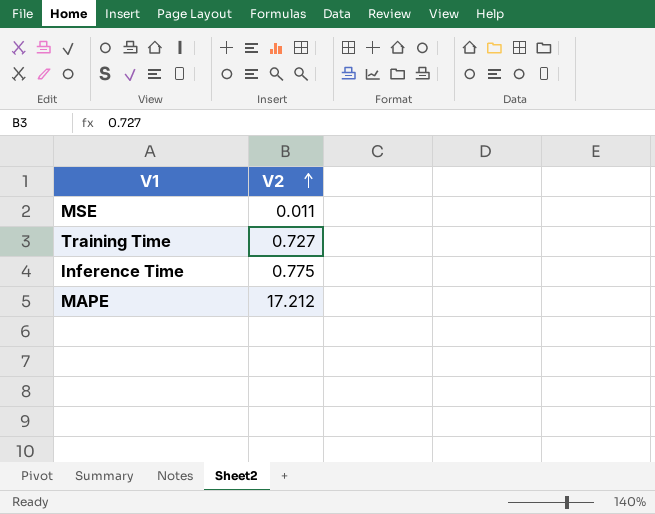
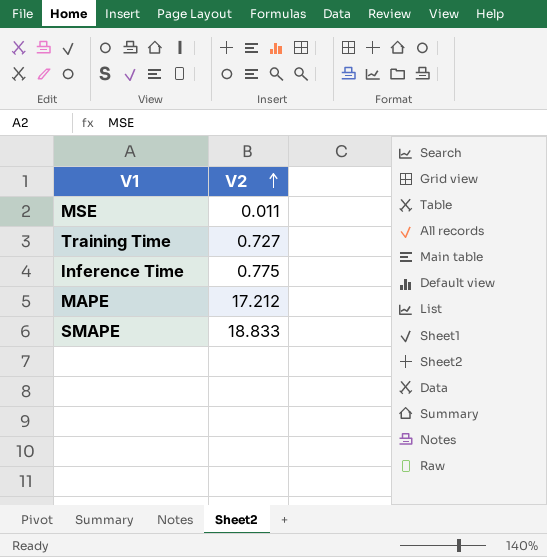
row SMAPE: none -> 18.833

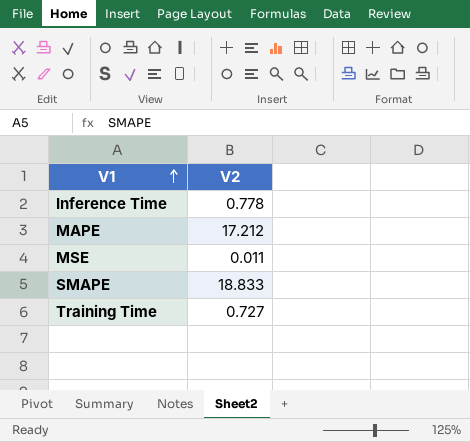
row order: V2 ascending -> V1 ascending
Inference Time | V2: 0.775 -> 0.778

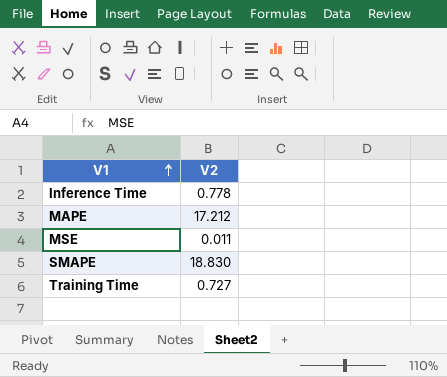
SMAPE | V2: 18.833 -> 18.830

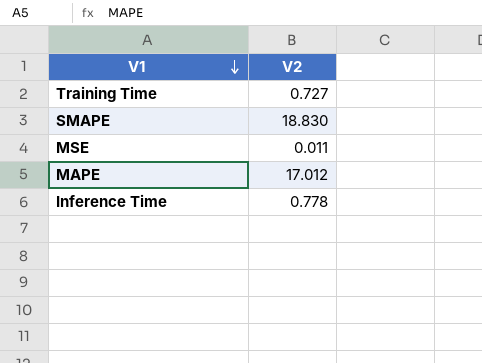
row order: V1 ascending -> V1 descending
MAPE | V2: 17.212 -> 17.012

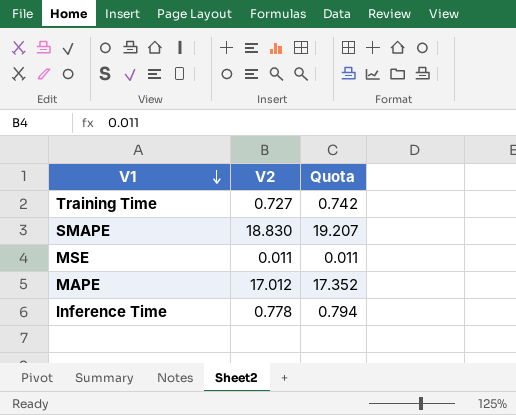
column Quota | formula: none -> [V2] * 1.02

